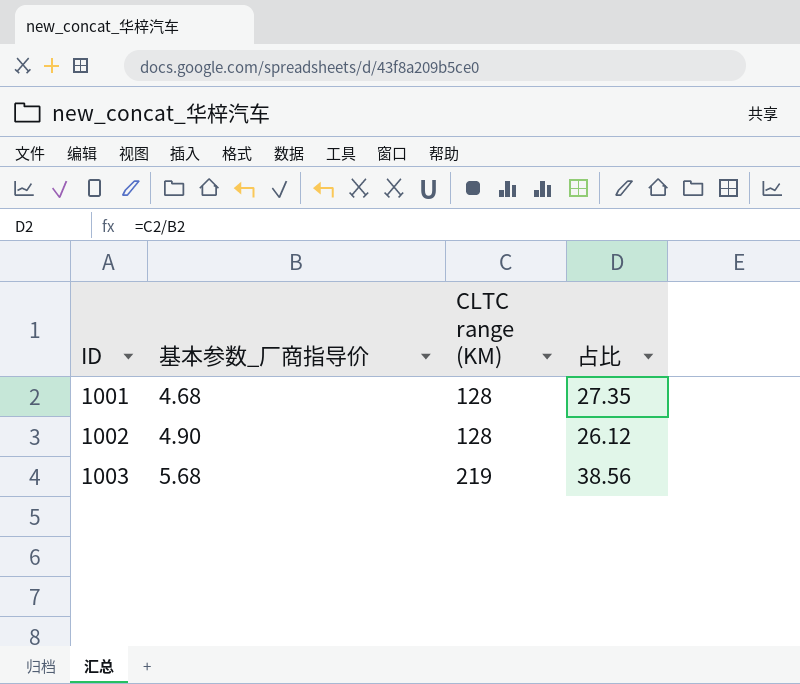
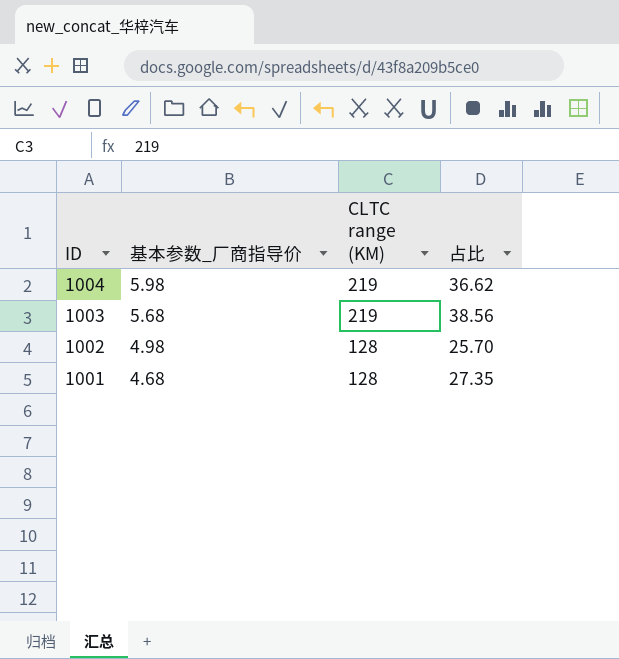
row order: ID ascending -> ID descending
row 1004: none -> 5.98 | 219 | 36.62
1002 | 基本参数_厂商指导价: 4.90 -> 4.98
1002 | 占比: 26.12 -> 25.70

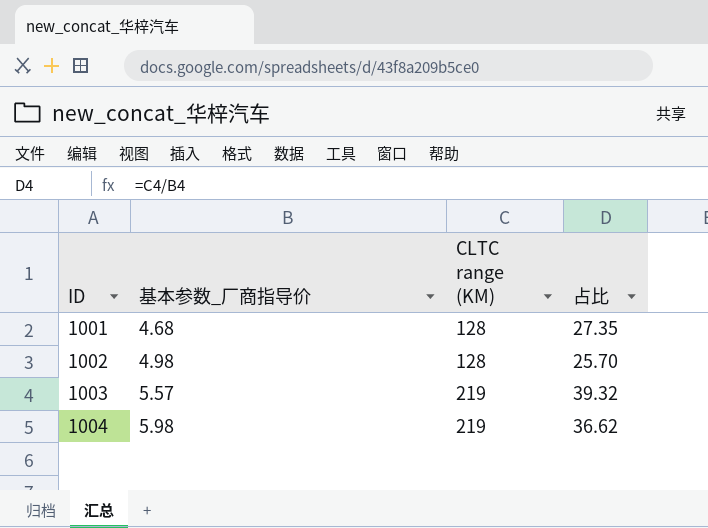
row order: ID descending -> ID ascending
1003 | 基本参数_厂商指导价: 5.68 -> 5.57
1003 | 占比: 38.56 -> 39.32

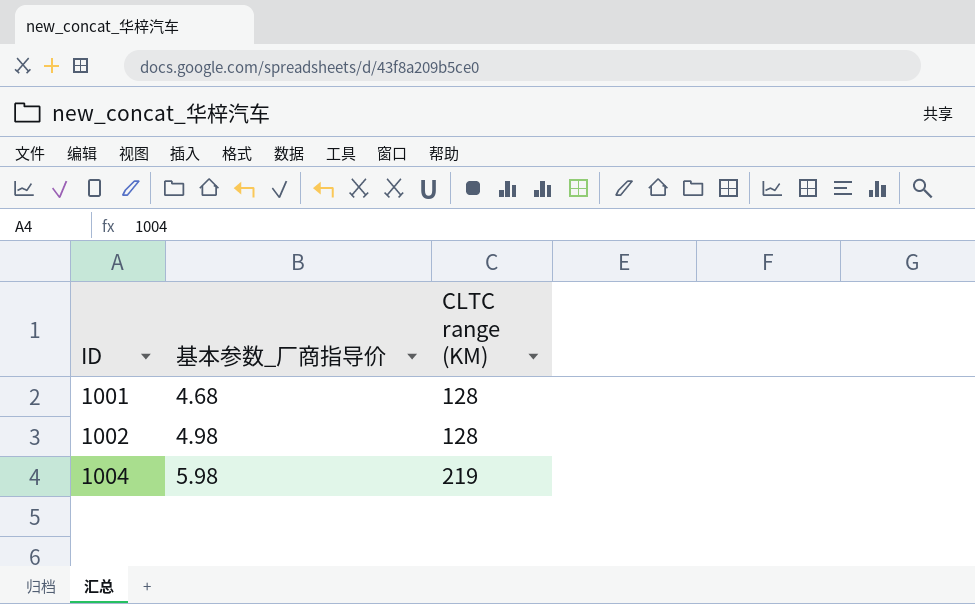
column 占比 | formula: [CLTC range (KM)] / [基本参数_厂商指导价] -> none
row 1003: 5.57 | 219 | 39.32 -> none

